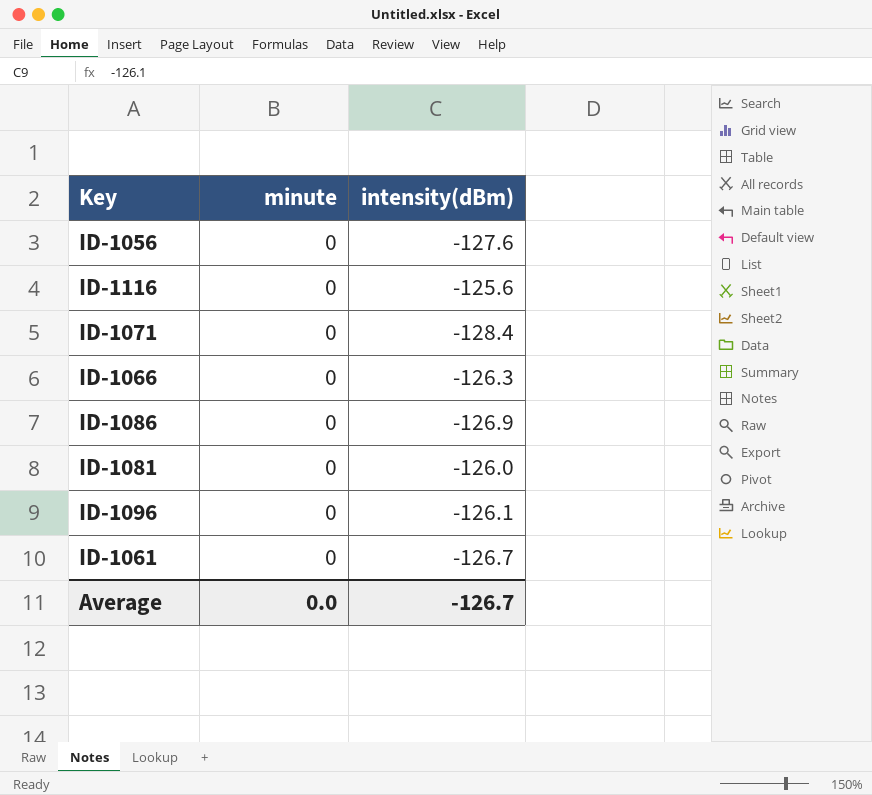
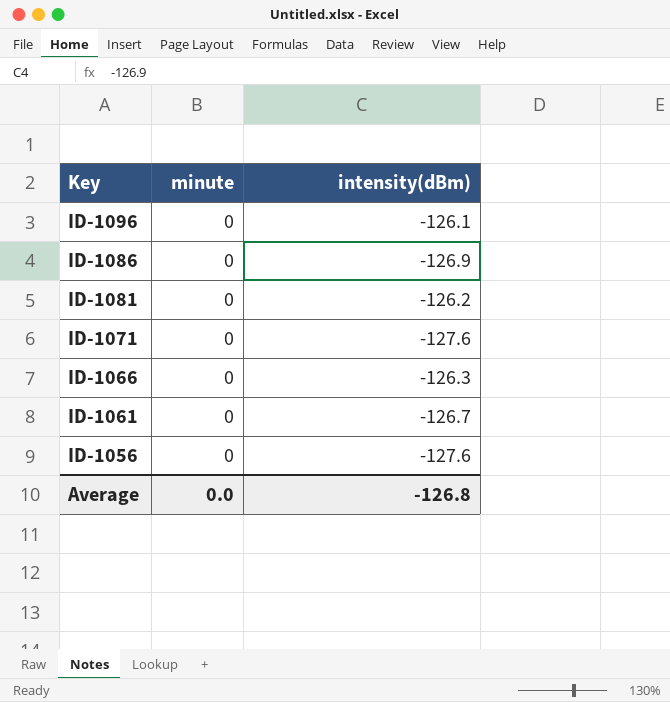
row order: none -> Key descending
row ID-1116: 0 | -125.6 -> none
ID-1081 | intensity(dBm): -126.0 -> -126.2
ID-1071 | intensity(dBm): -128.4 -> -127.6
Average | intensity(dBm): -126.7 -> -126.8

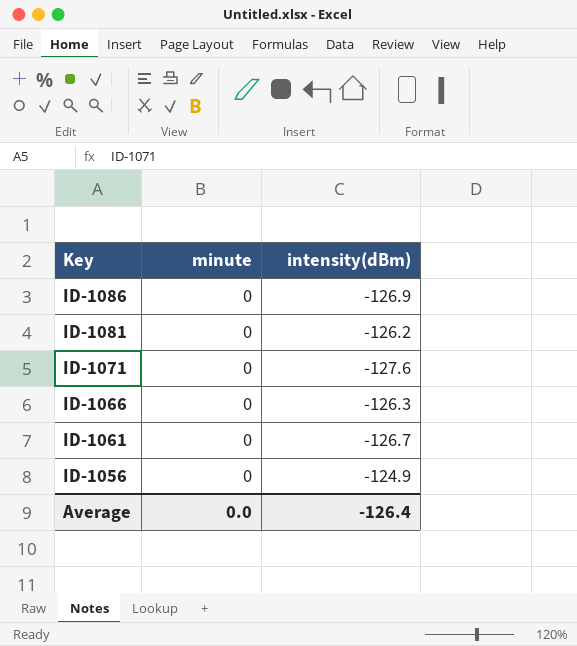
row ID-1096: 0 | -126.1 -> none
ID-1056 | intensity(dBm): -127.6 -> -124.9
Average | intensity(dBm): -126.8 -> -126.4

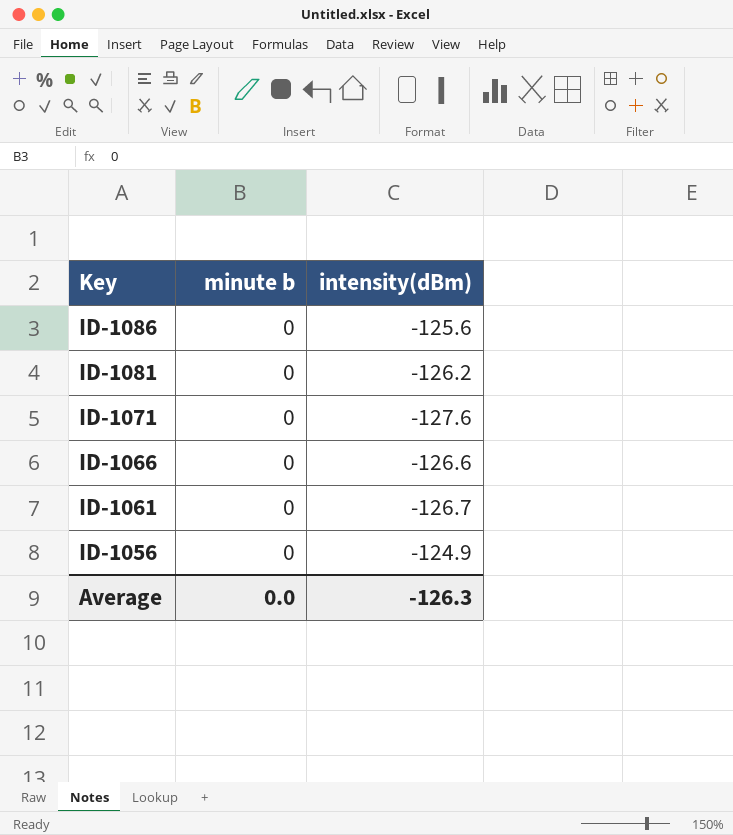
column name: minute -> minute b
ID-1086 | intensity(dBm): -126.9 -> -125.6
ID-1066 | intensity(dBm): -126.3 -> -126.6
Average | intensity(dBm): -126.4 -> -126.3

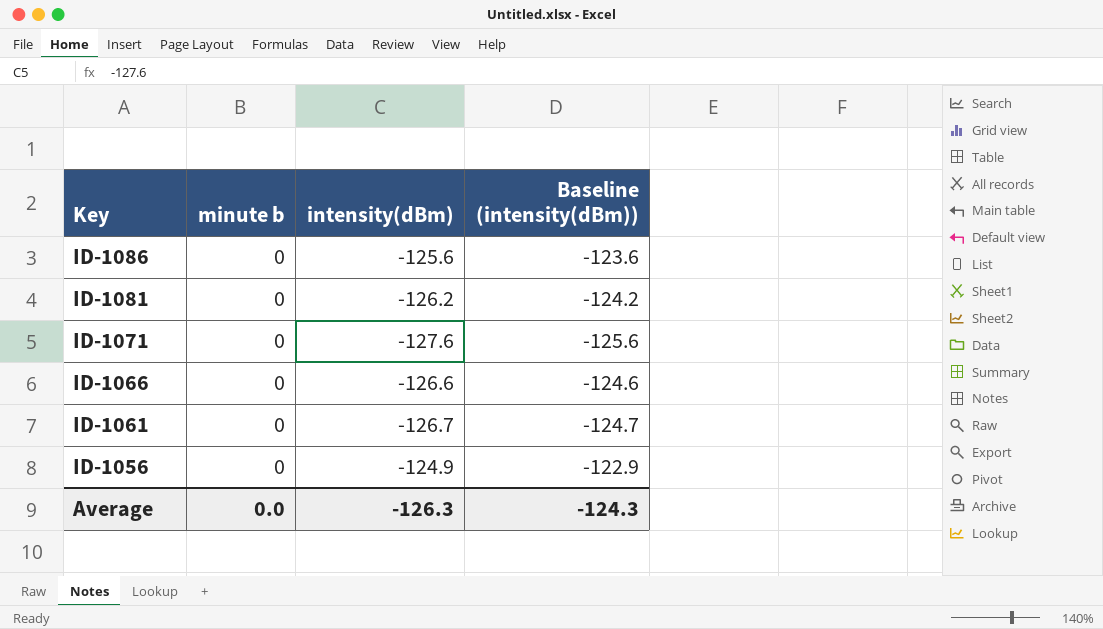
column Baseline (intensity(dBm)) | formula: none -> [intensity(dBm)] + 2

